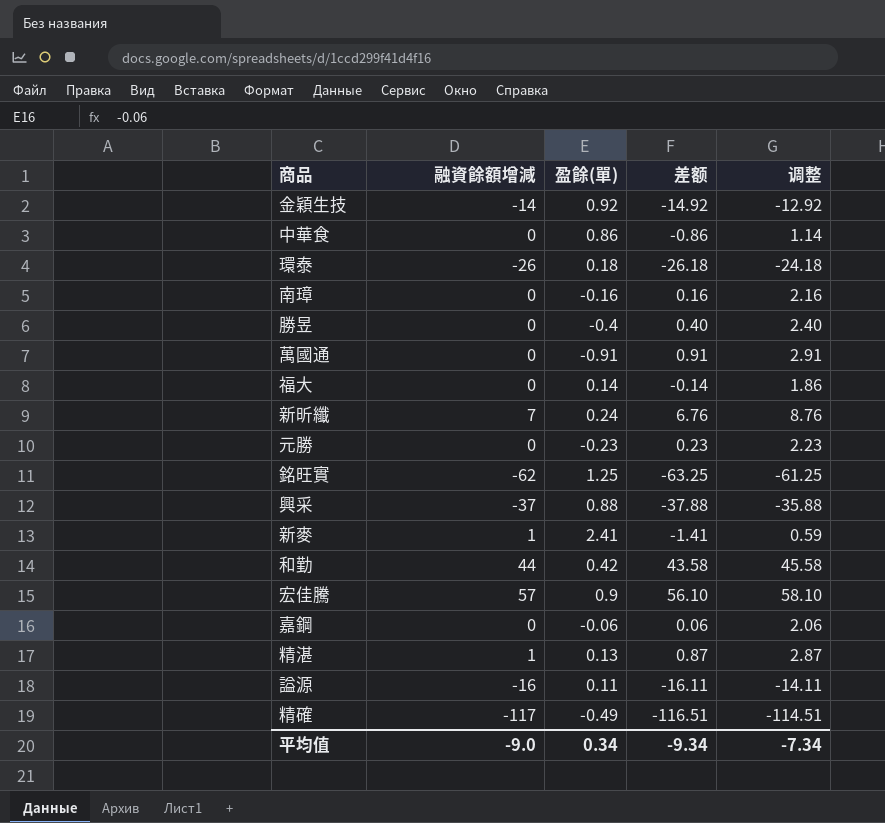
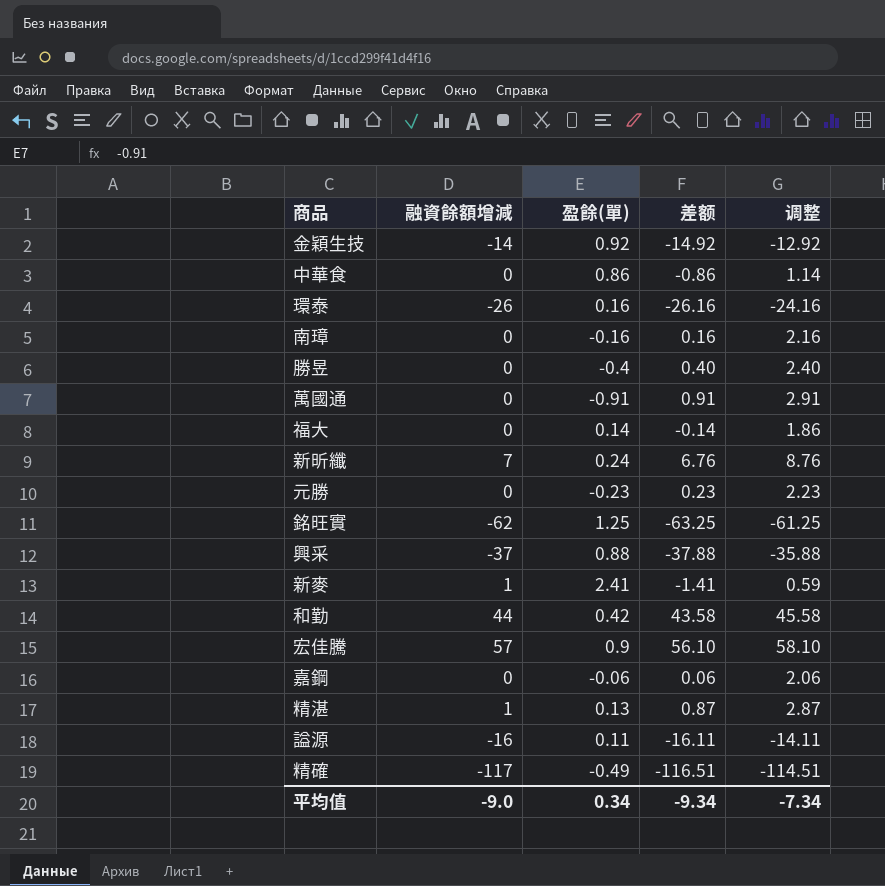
環泰 | 盈餘(單): 0.18 -> 0.16
環泰 | 差额: -26.18 -> -26.16
環泰 | 调整: -24.18 -> -24.16

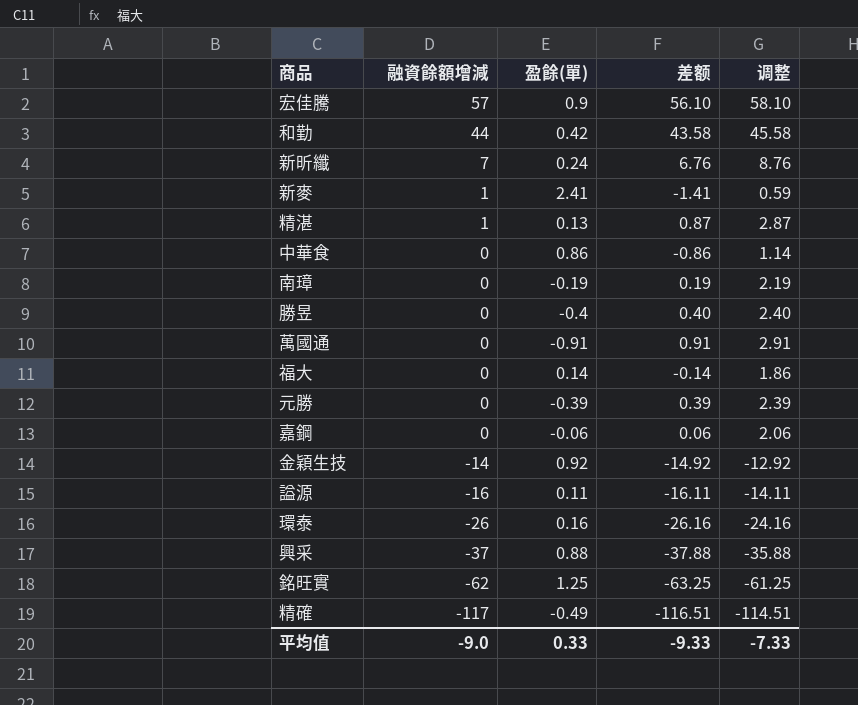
row order: none -> 融資餘額增減 descending
南璋 | 盈餘(單): -0.16 -> -0.19
南璋 | 差额: 0.16 -> 0.19
南璋 | 调整: 2.16 -> 2.19
元勝 | 盈餘(單): -0.23 -> -0.39
元勝 | 差额: 0.23 -> 0.39
元勝 | 调整: 2.23 -> 2.39
平均值 | 盈餘(單): 0.34 -> 0.33
平均值 | 差额: -9.34 -> -9.33
平均值 | 调整: -7.34 -> -7.33

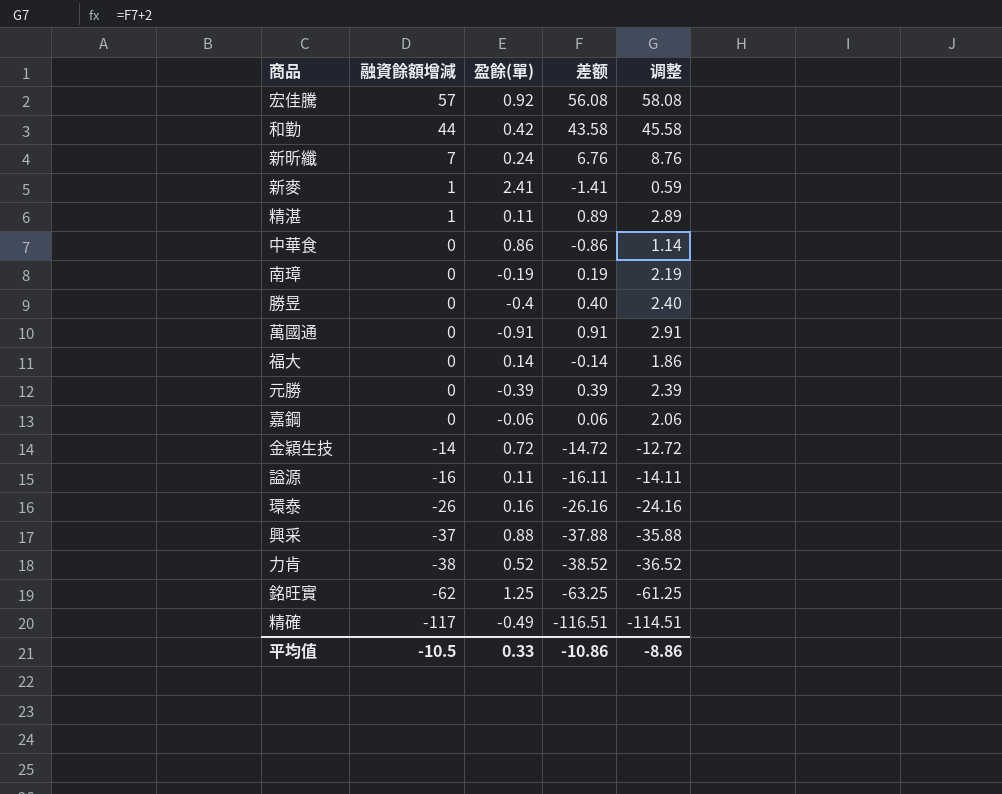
宏佳騰 | 盈餘(單): 0.9 -> 0.92
宏佳騰 | 差额: 56.10 -> 56.08
宏佳騰 | 调整: 58.10 -> 58.08
精湛 | 盈餘(單): 0.13 -> 0.11
精湛 | 差额: 0.87 -> 0.89
精湛 | 调整: 2.87 -> 2.89
金穎生技 | 盈餘(單): 0.92 -> 0.72
金穎生技 | 差额: -14.92 -> -14.72
金穎生技 | 调整: -12.92 -> -12.72
row 力肯: none -> -38 | 0.52 | -38.52 | -36.52
平均值 | 融資餘額增減: -9.0 -> -10.5
平均值 | 差额: -9.33 -> -10.86
平均值 | 调整: -7.33 -> -8.86

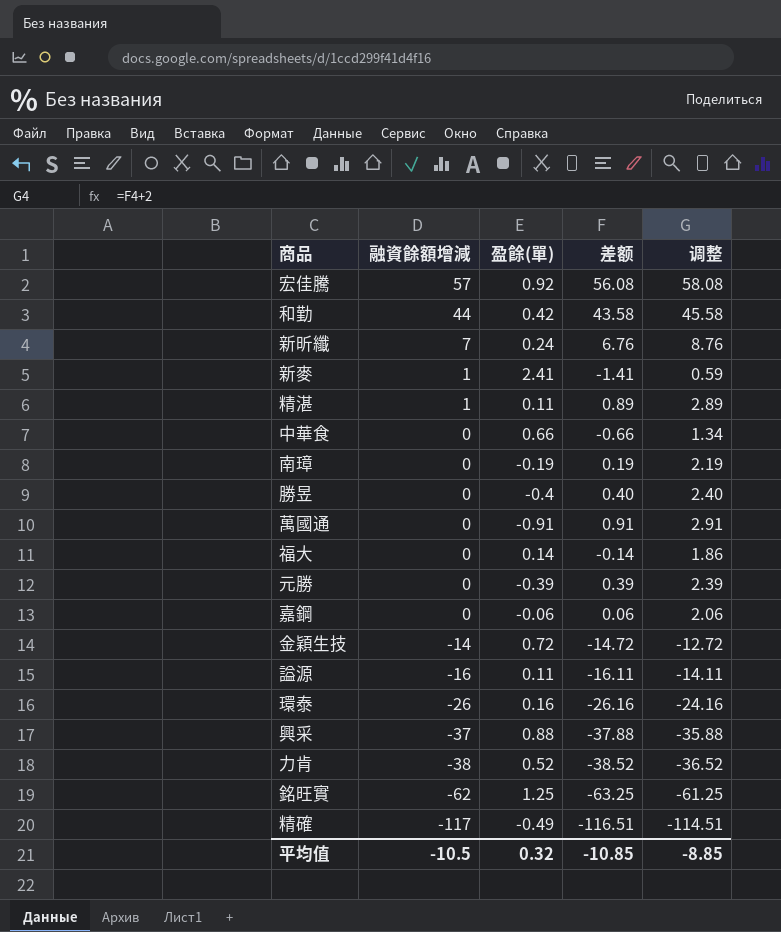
中華食 | 盈餘(單): 0.86 -> 0.66
中華食 | 差额: -0.86 -> -0.66
中華食 | 调整: 1.14 -> 1.34
平均值 | 盈餘(單): 0.33 -> 0.32
平均值 | 差额: -10.86 -> -10.85
平均值 | 调整: -8.86 -> -8.85

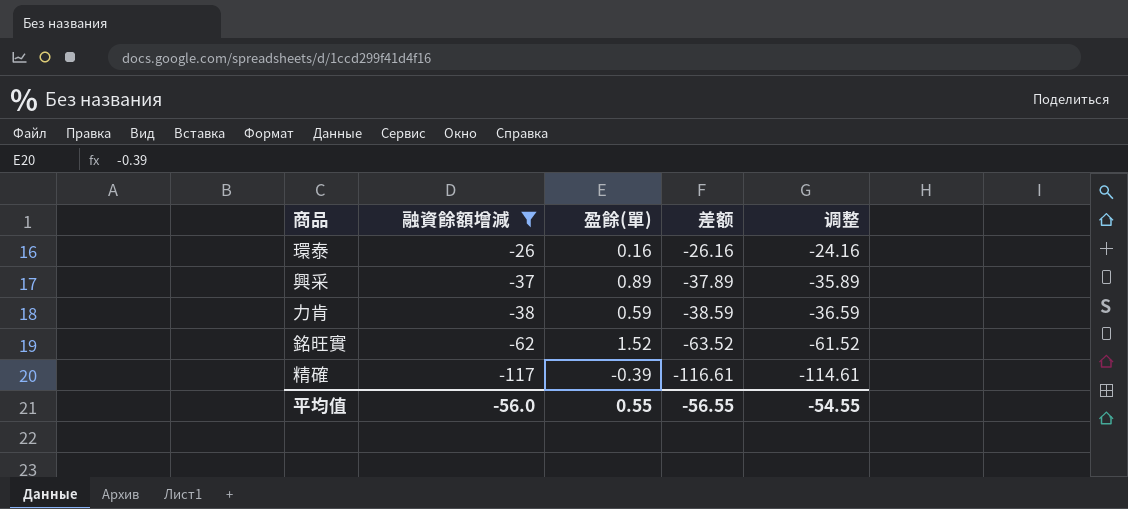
filter: none -> 融資餘額增減 <= -26
興采 | 盈餘(單): 0.88 -> 0.89
興采 | 差额: -37.88 -> -37.89
興采 | 调整: -35.88 -> -35.89
力肯 | 盈餘(單): 0.52 -> 0.59
力肯 | 差额: -38.52 -> -38.59
力肯 | 调整: -36.52 -> -36.59
銘旺實 | 盈餘(單): 1.25 -> 1.52
銘旺實 | 差额: -63.25 -> -63.52
銘旺實 | 调整: -61.25 -> -61.52
精確 | 盈餘(單): -0.49 -> -0.39
精確 | 差额: -116.51 -> -116.61
精確 | 调整: -114.51 -> -114.61
平均值 | 融資餘額增減: -10.5 -> -56.0
平均值 | 盈餘(單): 0.32 -> 0.55
平均值 | 差额: -10.85 -> -56.55
平均值 | 调整: -8.85 -> -54.55

